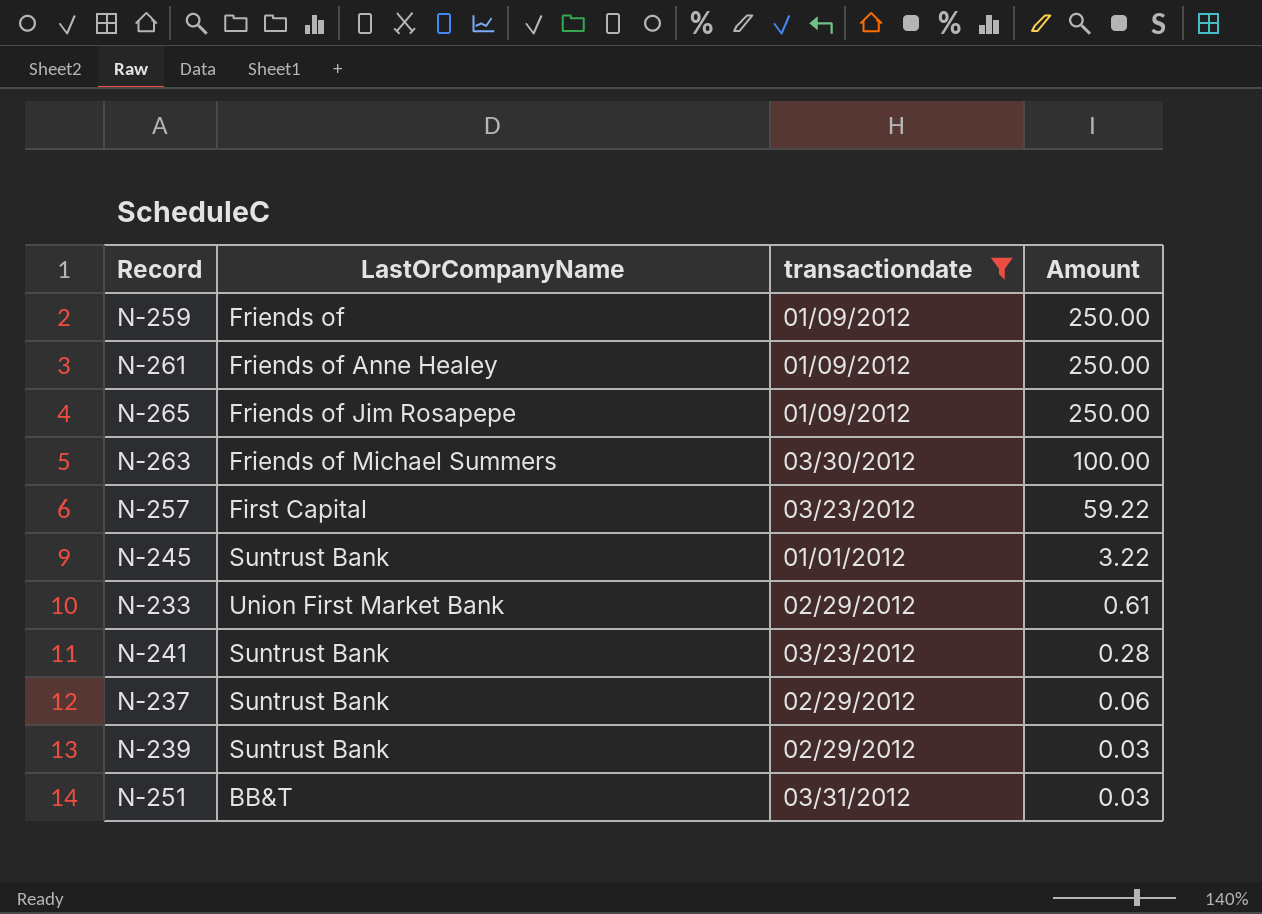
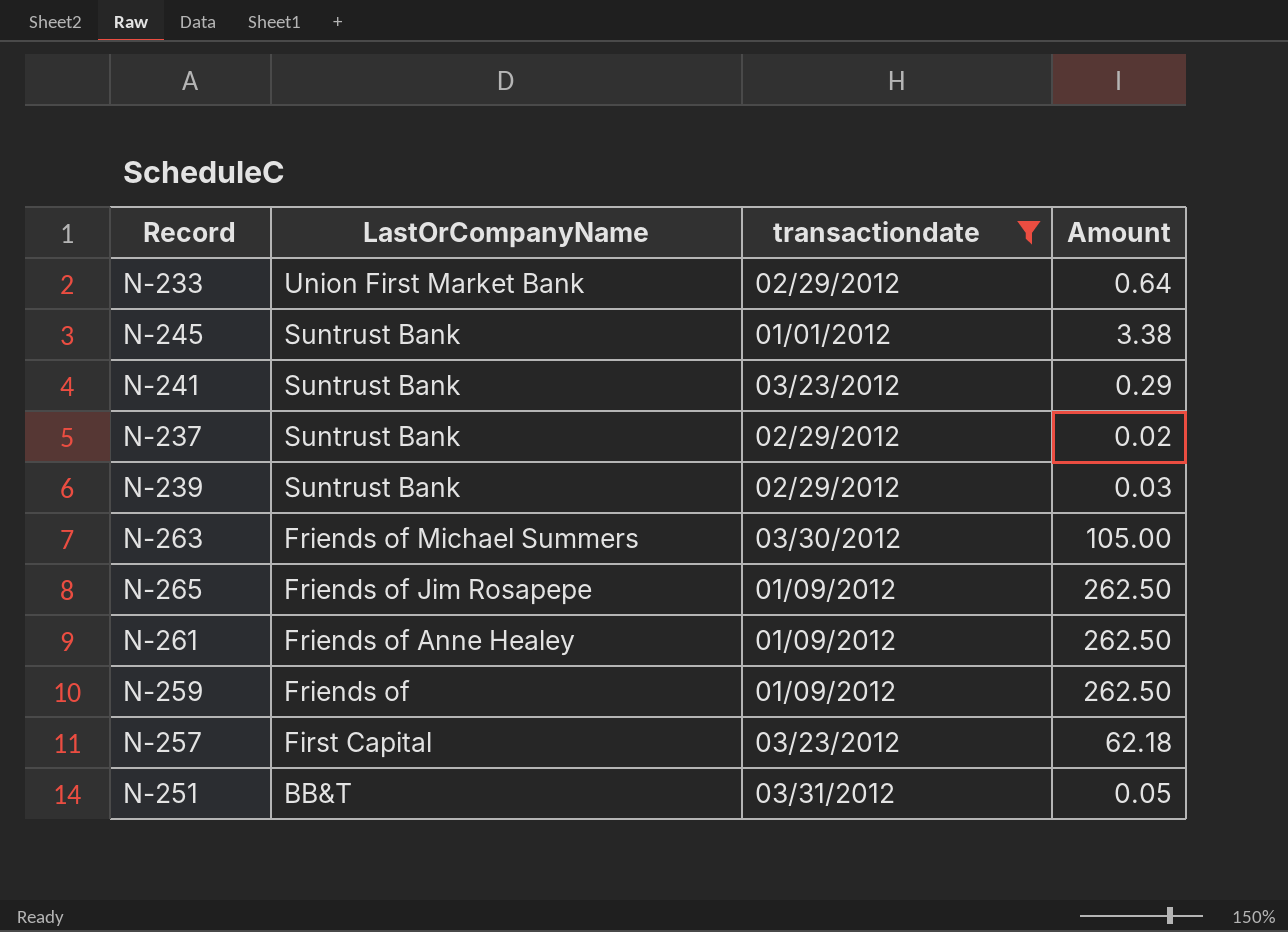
row order: Amount descending -> LastOrCompanyName descending
N-233 | Amount: 0.61 -> 0.64
N-245 | Amount: 3.22 -> 3.38
N-241 | Amount: 0.28 -> 0.29
N-237 | Amount: 0.06 -> 0.02
N-263 | Amount: 100.00 -> 105.00
N-265 | Amount: 250.00 -> 262.50
N-261 | Amount: 250.00 -> 262.50
N-259 | Amount: 250.00 -> 262.50
N-257 | Amount: 59.22 -> 62.18
N-251 | Amount: 0.03 -> 0.05

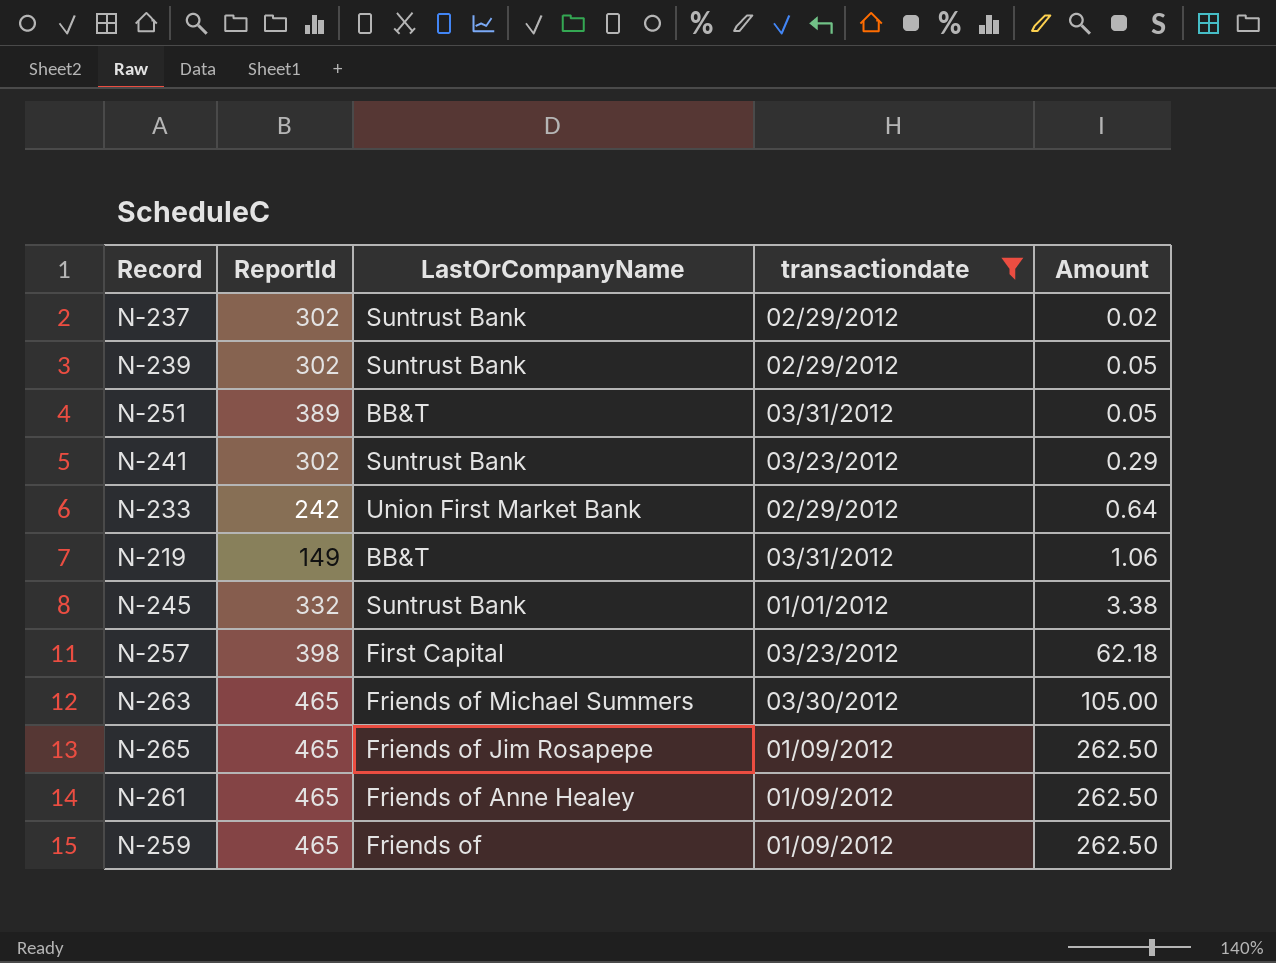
row order: LastOrCompanyName descending -> Amount ascending
column ReportId | position: none -> 2
N-239 | Amount: 0.03 -> 0.05
row N-219: none -> 149 | BB&T | 03/31/2012 | 1.06

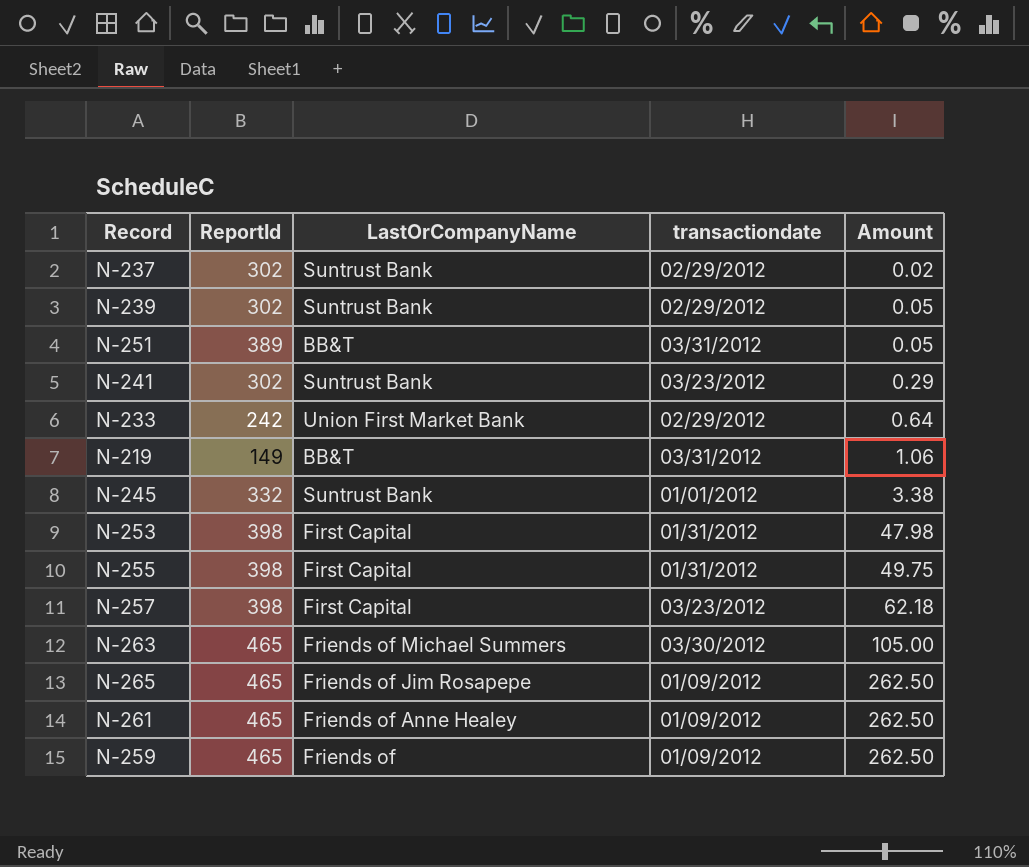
filter: transactiondate != 01/31/2012 -> none

